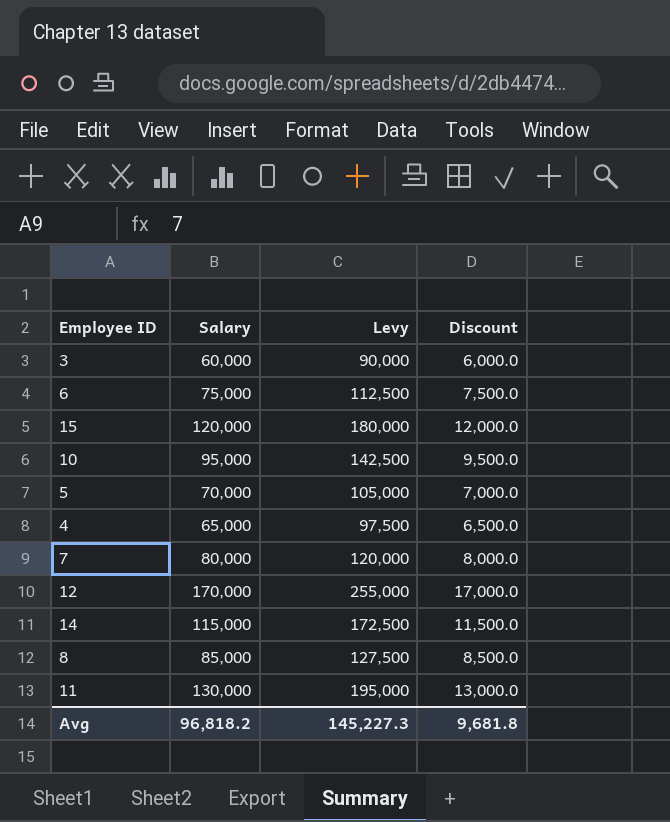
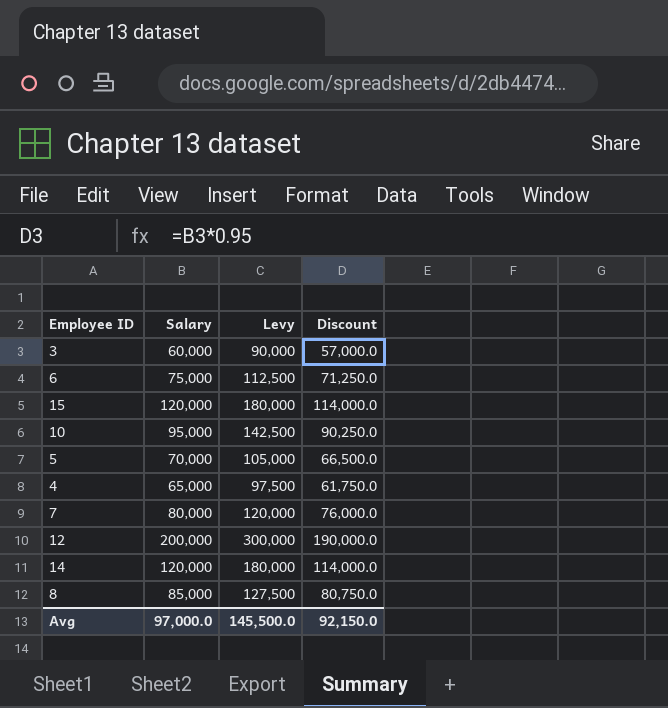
column Discount | formula: [Salary] * 0.1 -> [Salary] * 0.95
row 11: 130,000 | 195,000 | 13,000.0 -> none
12 | Salary: 170,000 -> 200,000
12 | Levy: 255,000 -> 300,000
14 | Salary: 115,000 -> 120,000
14 | Levy: 172,500 -> 180,000
Avg | Salary: 96,818.2 -> 97,000.0
Avg | Levy: 145,227.3 -> 145,500.0
Avg | Discount: 9,681.8 -> 92,150.0

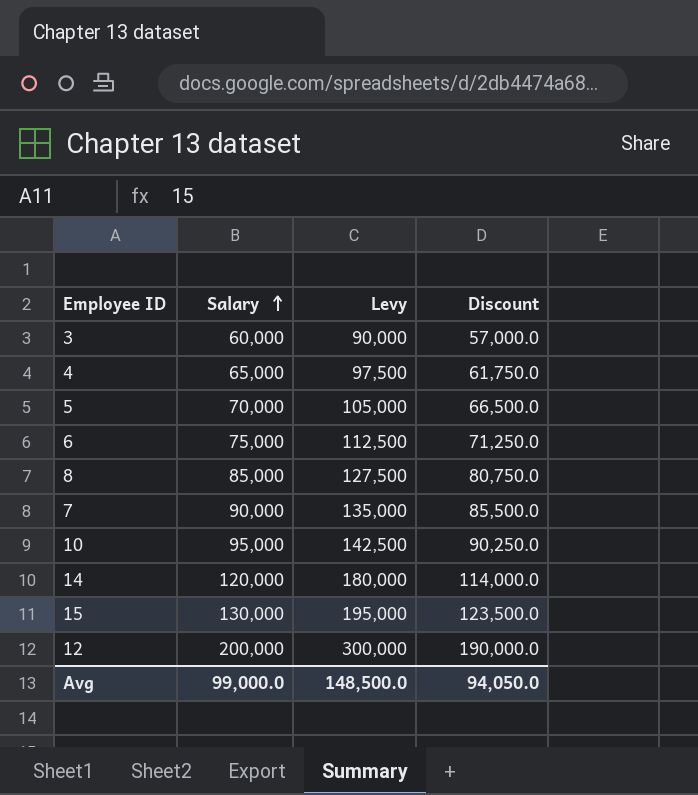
row order: none -> Salary ascending
7 | Salary: 80,000 -> 90,000
7 | Levy: 120,000 -> 135,000
7 | Discount: 76,000.0 -> 85,500.0
15 | Salary: 120,000 -> 130,000
15 | Levy: 180,000 -> 195,000
15 | Discount: 114,000.0 -> 123,500.0
Avg | Salary: 97,000.0 -> 99,000.0
Avg | Levy: 145,500.0 -> 148,500.0
Avg | Discount: 92,150.0 -> 94,050.0

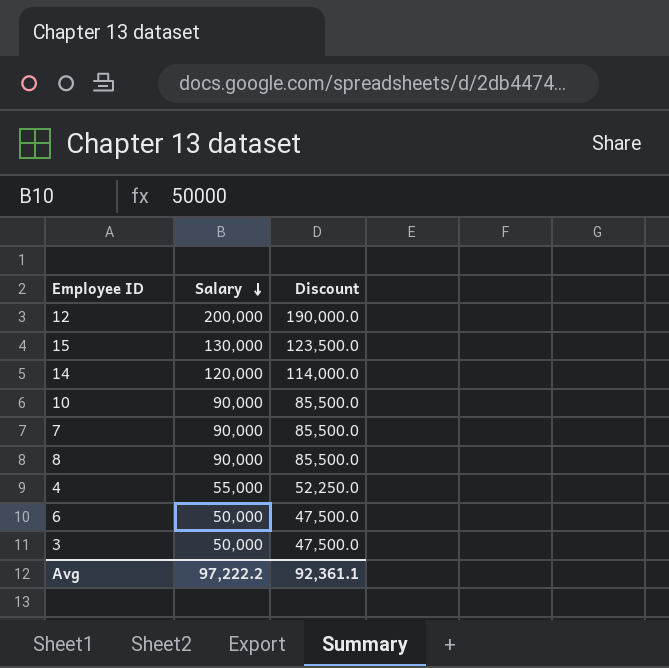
row order: Salary ascending -> Salary descending
column Levy | formula: [Salary] * 1.5 -> none
row 5: 70,000 | 105,000 | 66,500.0 -> none
10 | Salary: 95,000 -> 90,000
10 | Discount: 90,250.0 -> 85,500.0
8 | Salary: 85,000 -> 90,000
8 | Discount: 80,750.0 -> 85,500.0
4 | Salary: 65,000 -> 55,000
4 | Discount: 61,750.0 -> 52,250.0
6 | Salary: 75,000 -> 50,000
6 | Discount: 71,250.0 -> 47,500.0
3 | Salary: 60,000 -> 50,000
3 | Discount: 57,000.0 -> 47,500.0
Avg | Salary: 99,000.0 -> 97,222.2
Avg | Discount: 94,050.0 -> 92,361.1

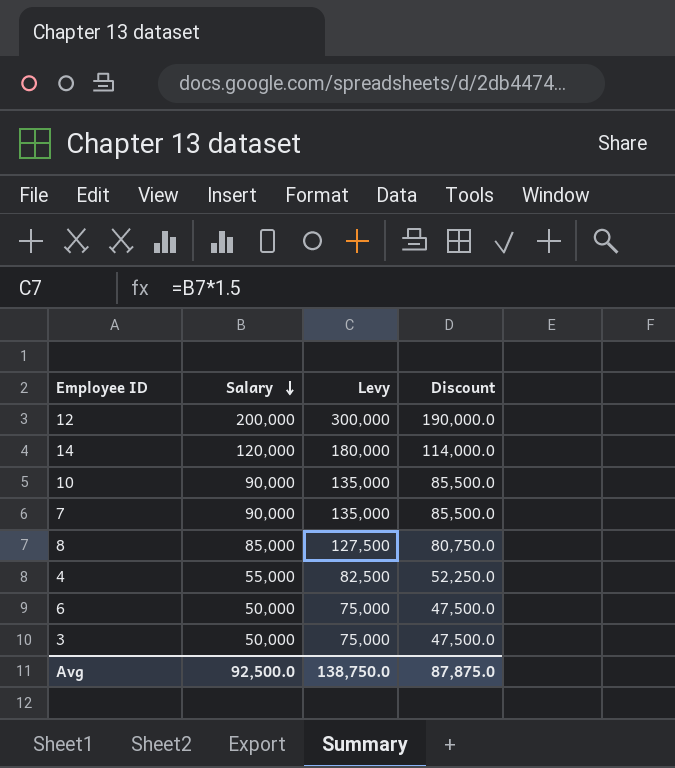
column Levy | formula: none -> [Salary] * 1.5
row 15: 130,000 | 123,500.0 -> none
8 | Salary: 90,000 -> 85,000
8 | Discount: 85,500.0 -> 80,750.0
Avg | Salary: 97,222.2 -> 92,500.0
Avg | Discount: 92,361.1 -> 87,875.0

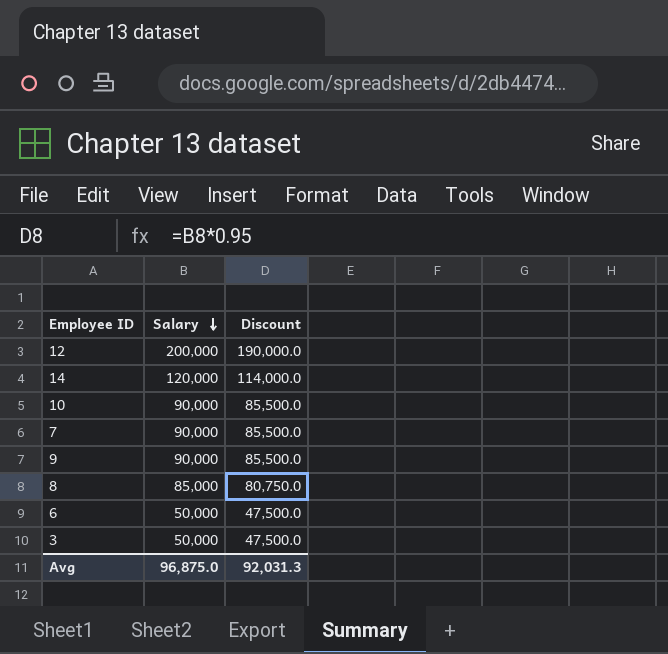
column Levy | formula: [Salary] * 1.5 -> none
row 4: 55,000 | 82,500 | 52,250.0 -> none
row 9: none -> 90,000 | 85,500.0
Avg | Salary: 92,500.0 -> 96,875.0
Avg | Discount: 87,875.0 -> 92,031.3

